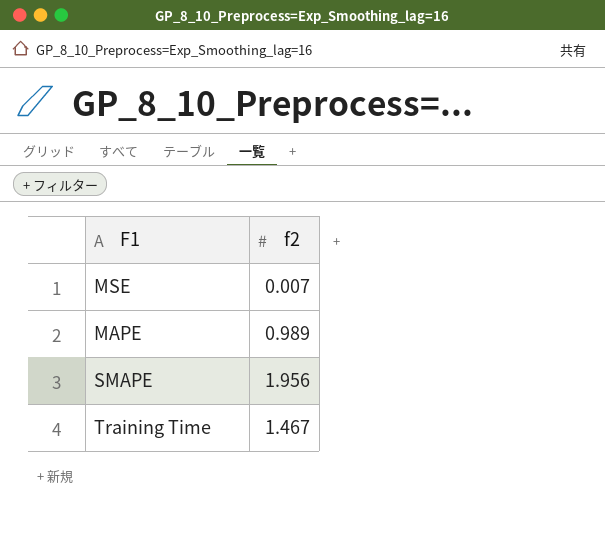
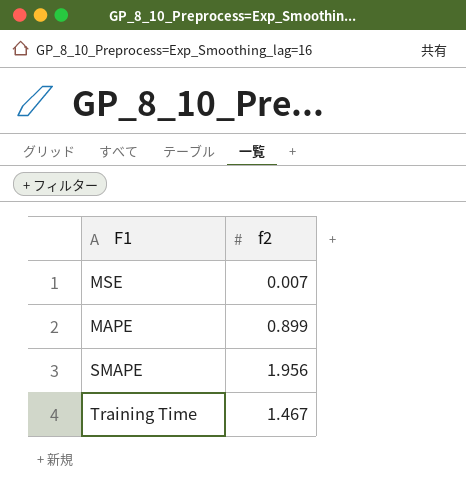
MAPE | f2: 0.989 -> 0.899

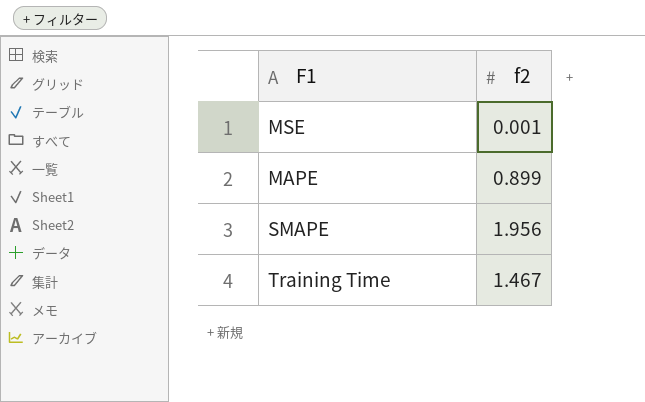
MSE | f2: 0.007 -> 0.001

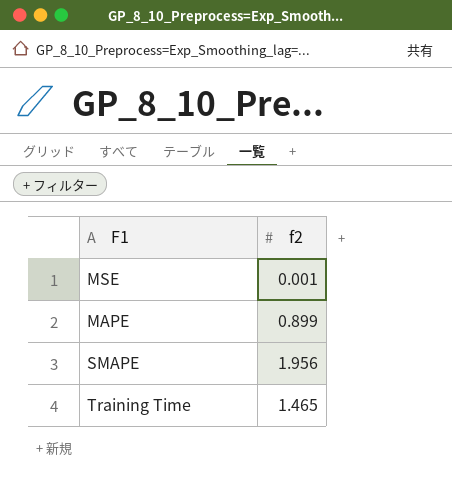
Training Time | f2: 1.467 -> 1.465

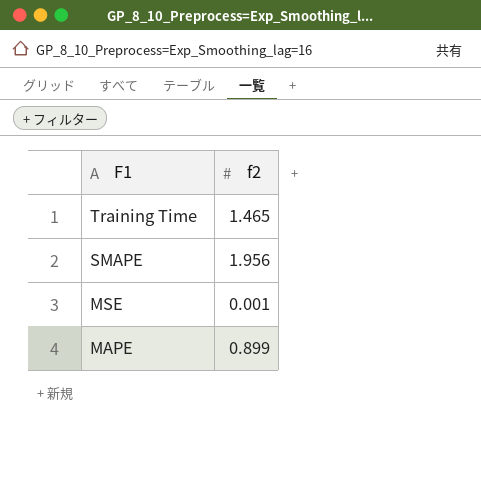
row order: none -> F1 descending

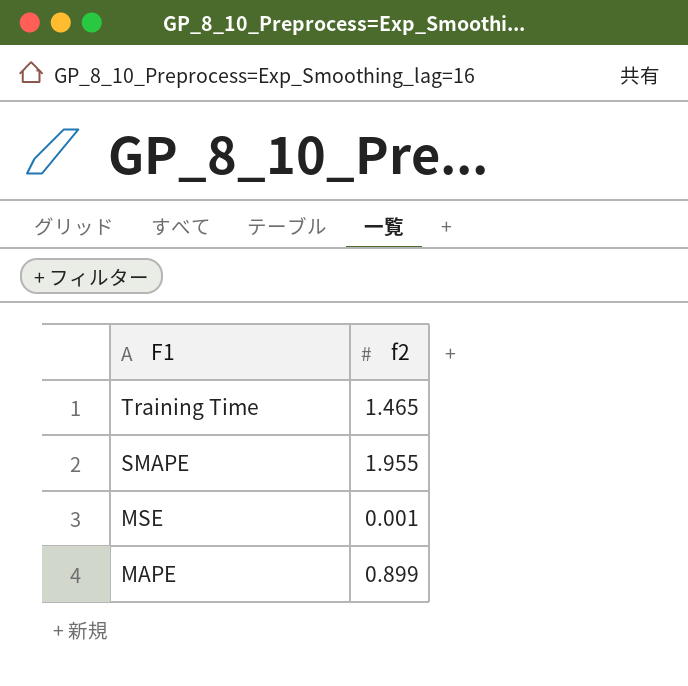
SMAPE | f2: 1.956 -> 1.955

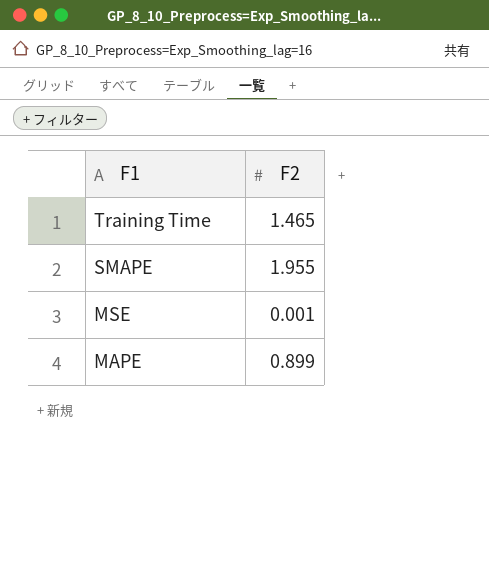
column name: f2 -> F2

